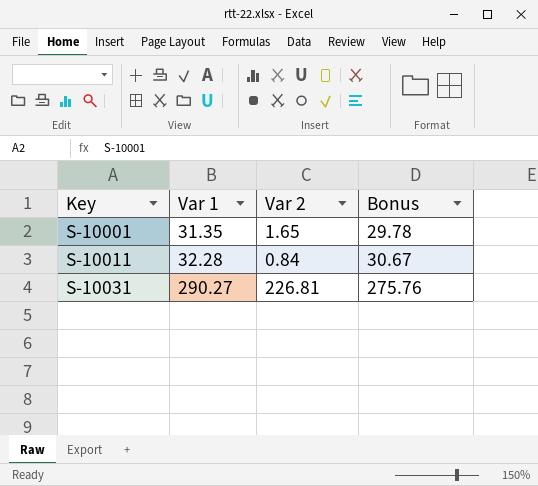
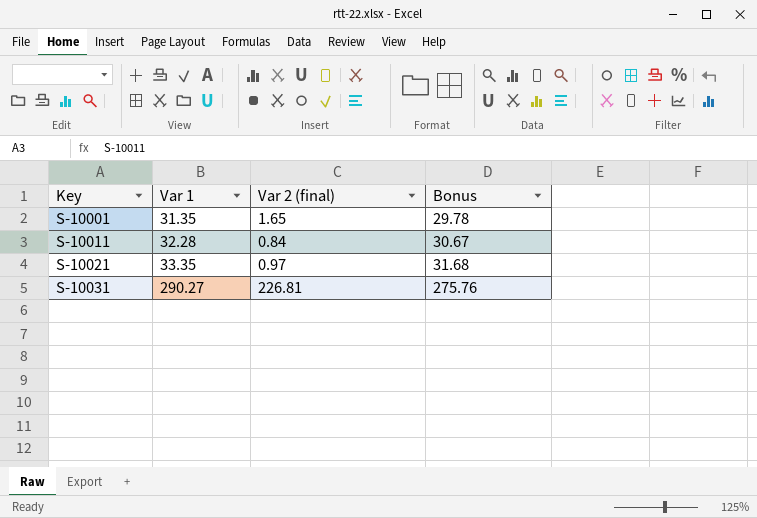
column name: Var 2 -> Var 2 (final)
row S-10021: none -> 33.35 | 0.97 | 31.68

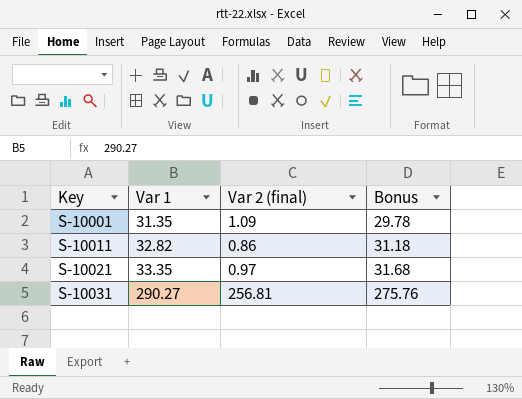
S-10001 | Var 2 (final): 1.65 -> 1.09
S-10011 | Var 1: 32.28 -> 32.82
S-10011 | Var 2 (final): 0.84 -> 0.86
S-10011 | Bonus: 30.67 -> 31.18
S-10031 | Var 2 (final): 226.81 -> 256.81

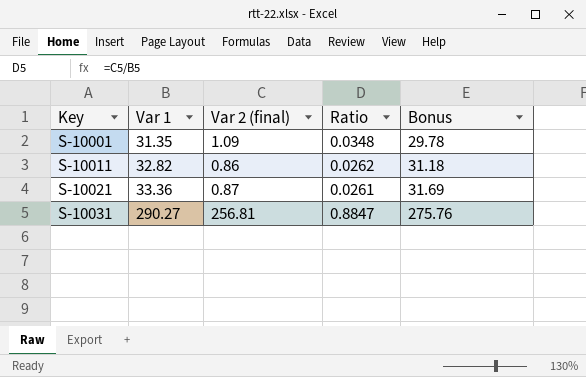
column Ratio | formula: none -> [Var 2 (final)] / [Var 1]
S-10021 | Var 1: 33.35 -> 33.36
S-10021 | Var 2 (final): 0.97 -> 0.87
S-10021 | Bonus: 31.68 -> 31.69

